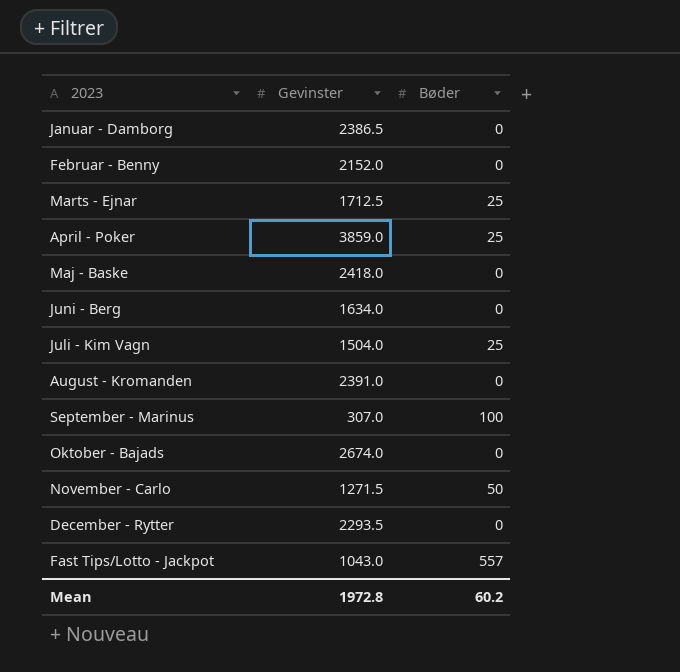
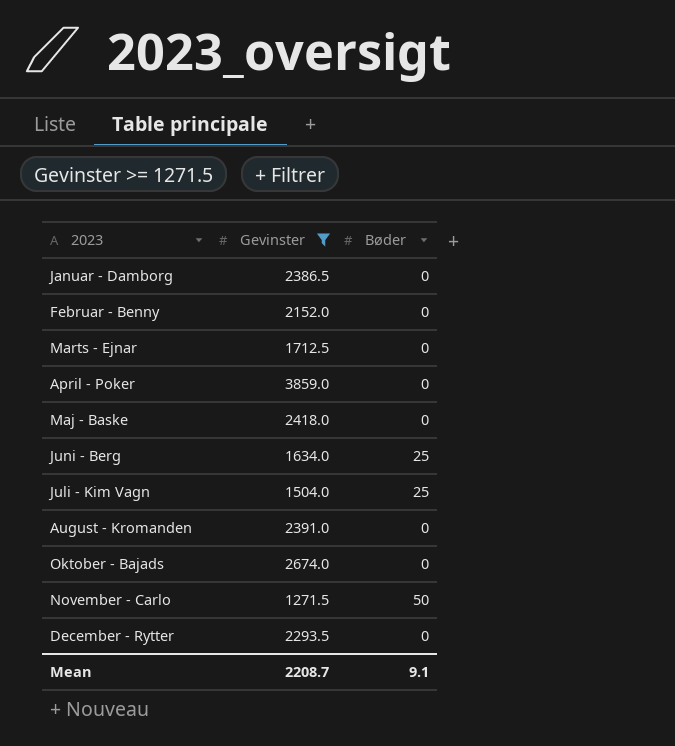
filter: none -> Gevinster >= 1271.5
Marts - Ejnar | Bøder: 25 -> 0
April - Poker | Bøder: 25 -> 0
Juni - Berg | Bøder: 0 -> 25
Mean | Gevinster: 1972.8 -> 2208.7
Mean | Bøder: 60.2 -> 9.1

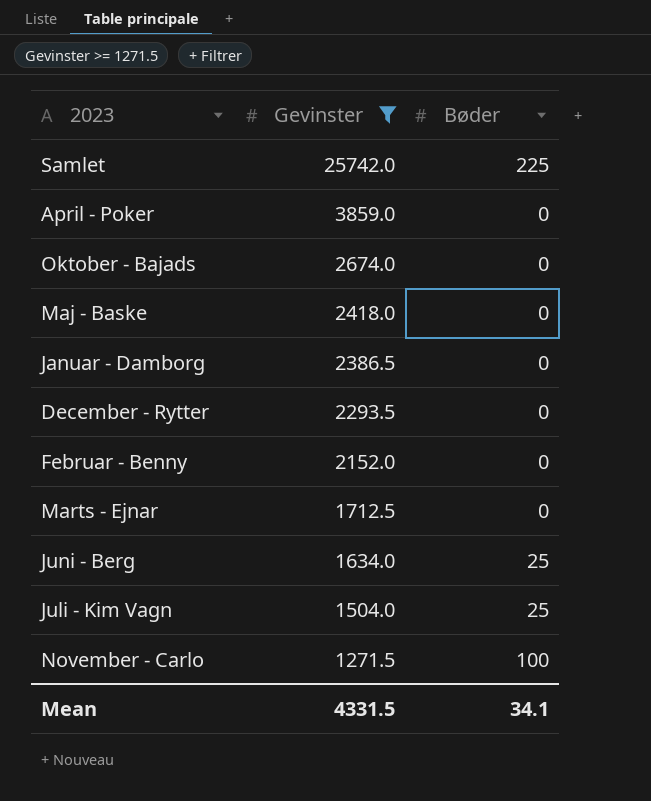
row order: none -> Gevinster descending
row August - Kromanden: 2391.0 | 0 -> none
row Samlet: none -> 25742.0 | 225
November - Carlo | Bøder: 50 -> 100
Mean | Gevinster: 2208.7 -> 4331.5
Mean | Bøder: 9.1 -> 34.1

